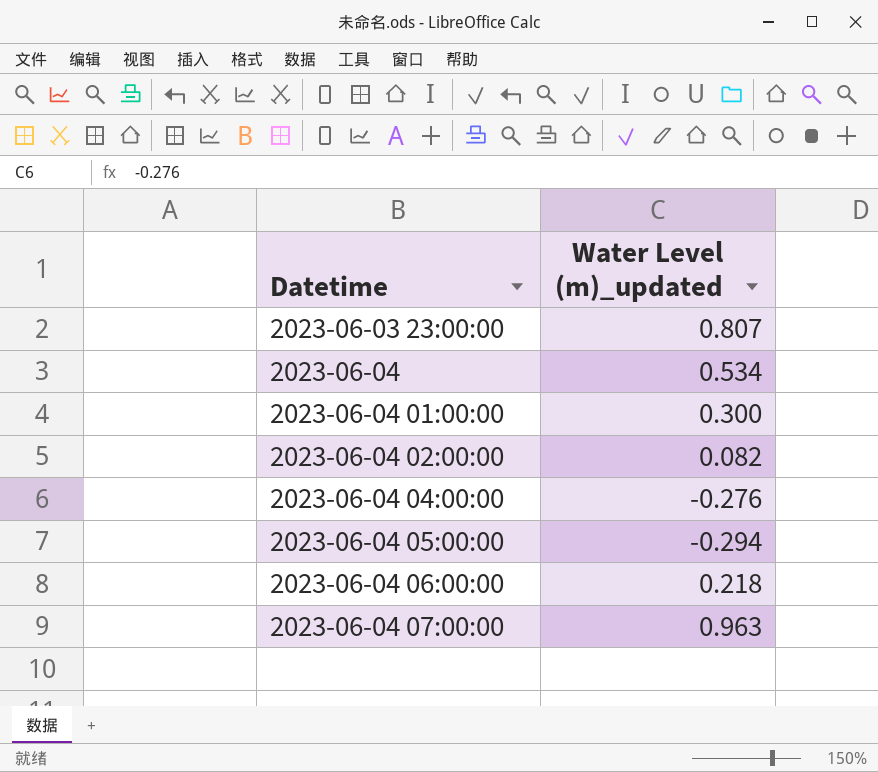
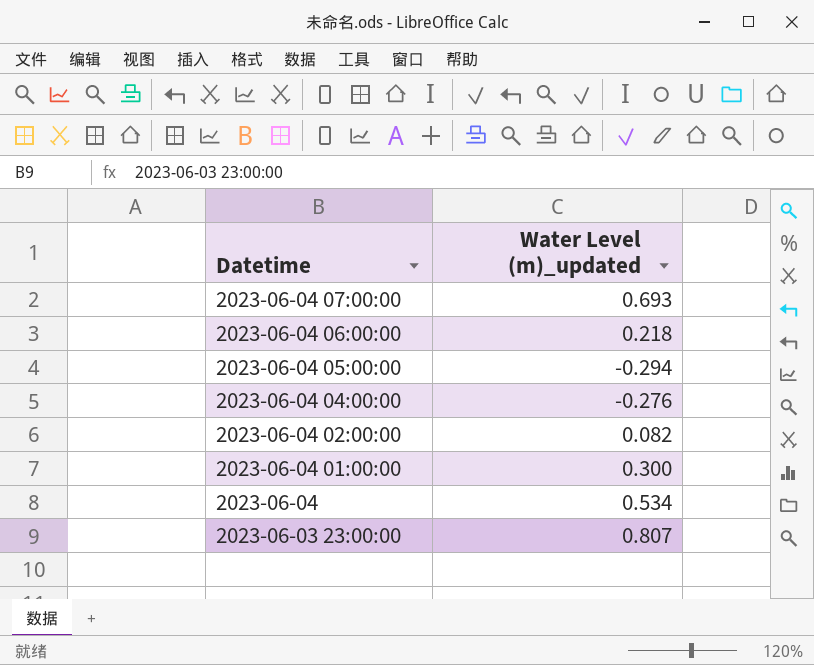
row order: Datetime ascending -> Datetime descending
2023-06-04 07:00:00 | Water Level (m)_updated: 0.963 -> 0.693

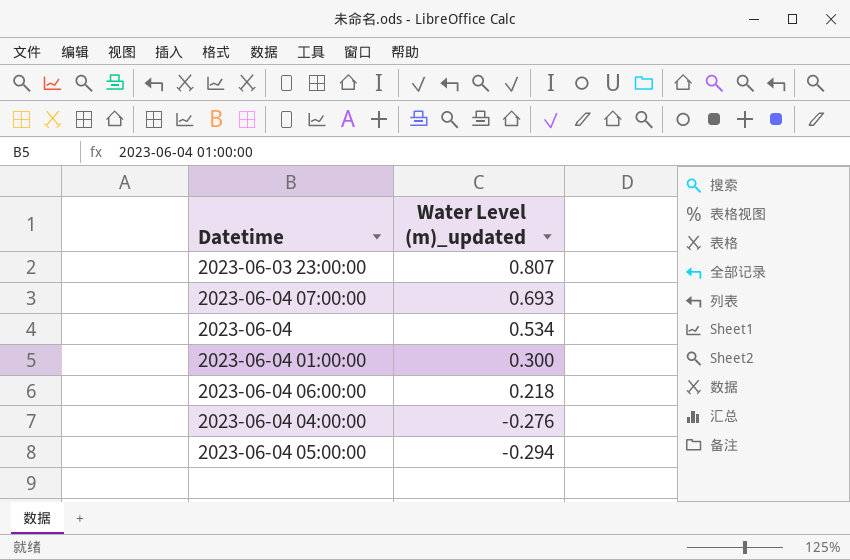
row order: Datetime descending -> Water Level (m)_updated descending
row 2023-06-04 02:00:00: 0.082 -> none

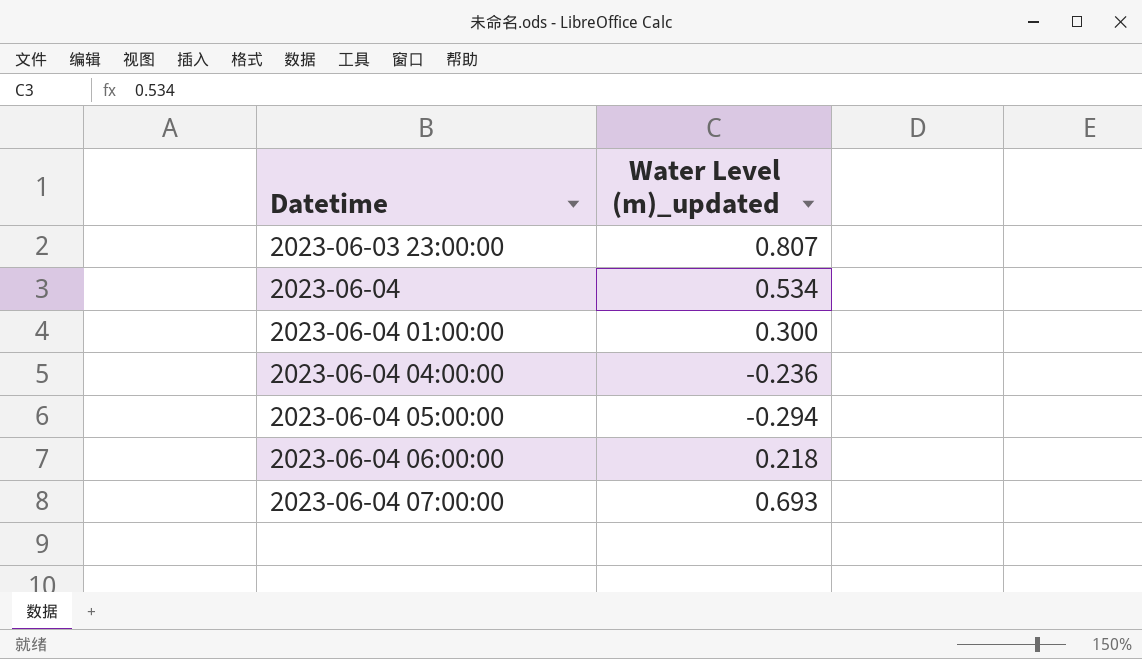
row order: Water Level (m)_updated descending -> Datetime ascending
2023-06-04 04:00:00 | Water Level (m)_updated: -0.276 -> -0.236

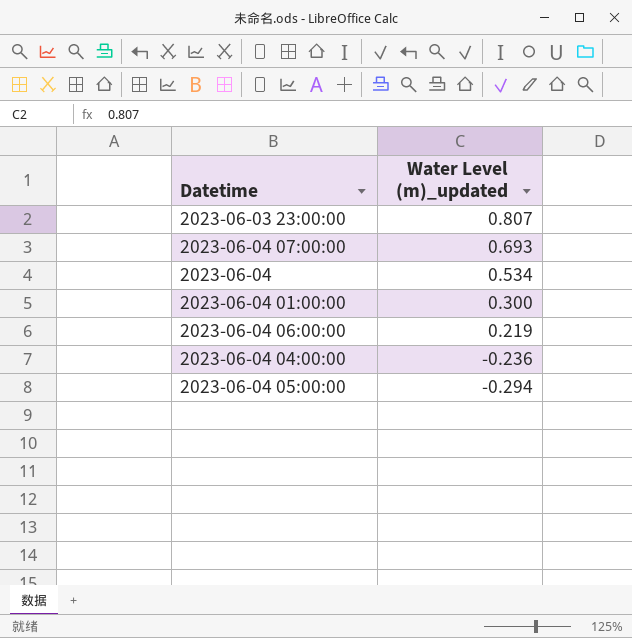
row order: Datetime ascending -> Water Level (m)_updated descending
2023-06-04 06:00:00 | Water Level (m)_updated: 0.218 -> 0.219

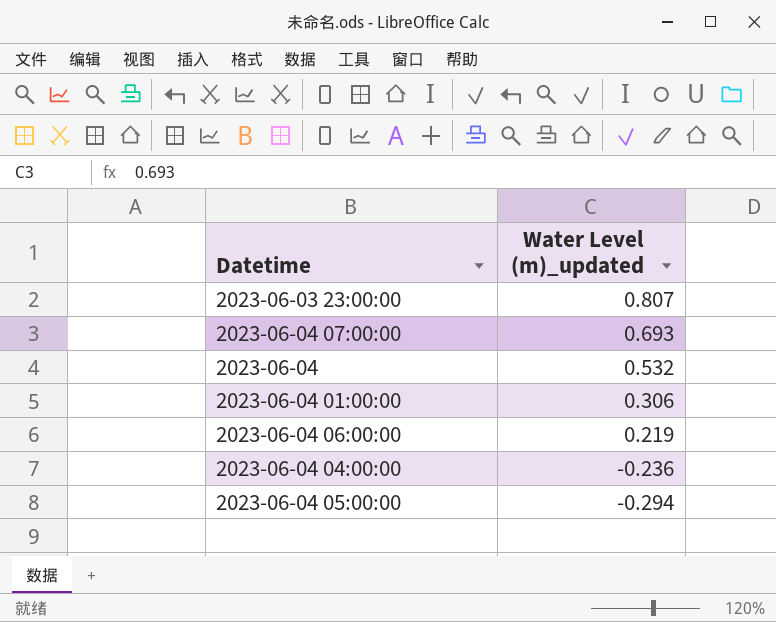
2023-06-04 | Water Level (m)_updated: 0.534 -> 0.532
2023-06-04 01:00:00 | Water Level (m)_updated: 0.300 -> 0.306

